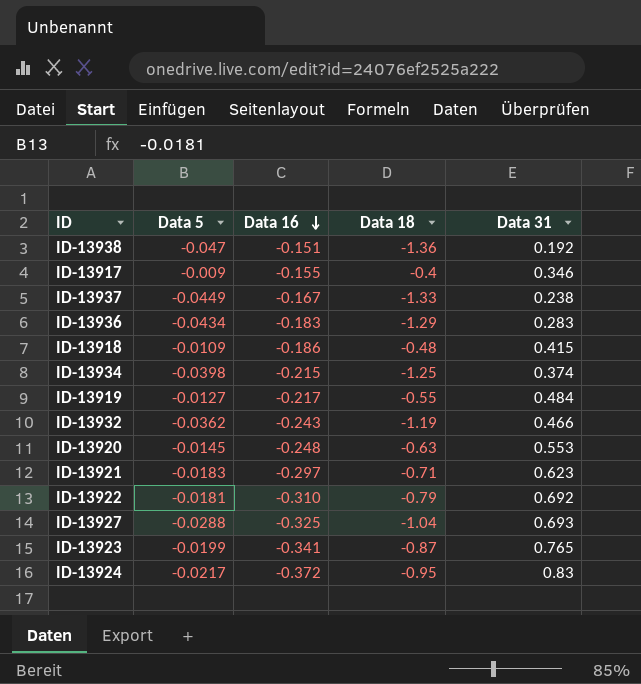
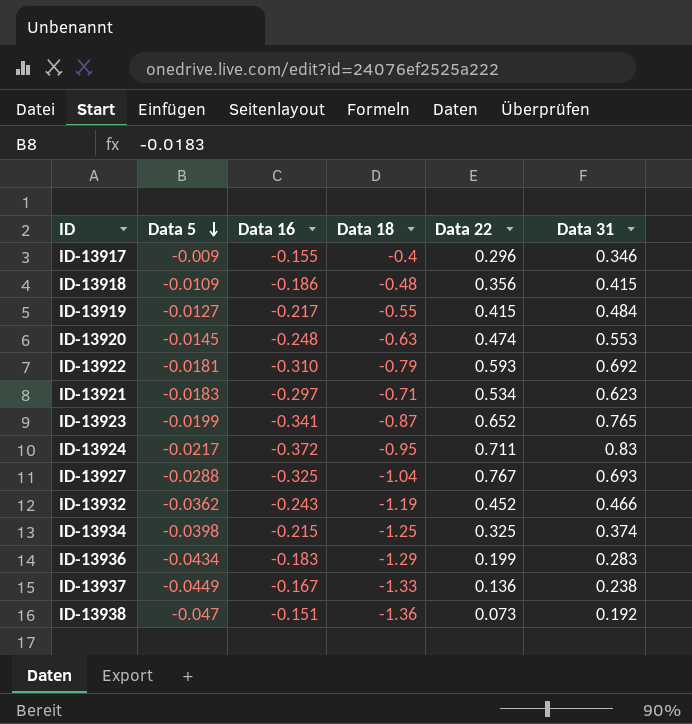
row order: Data 16 descending -> Data 5 descending
column Data 22 | position: none -> 5

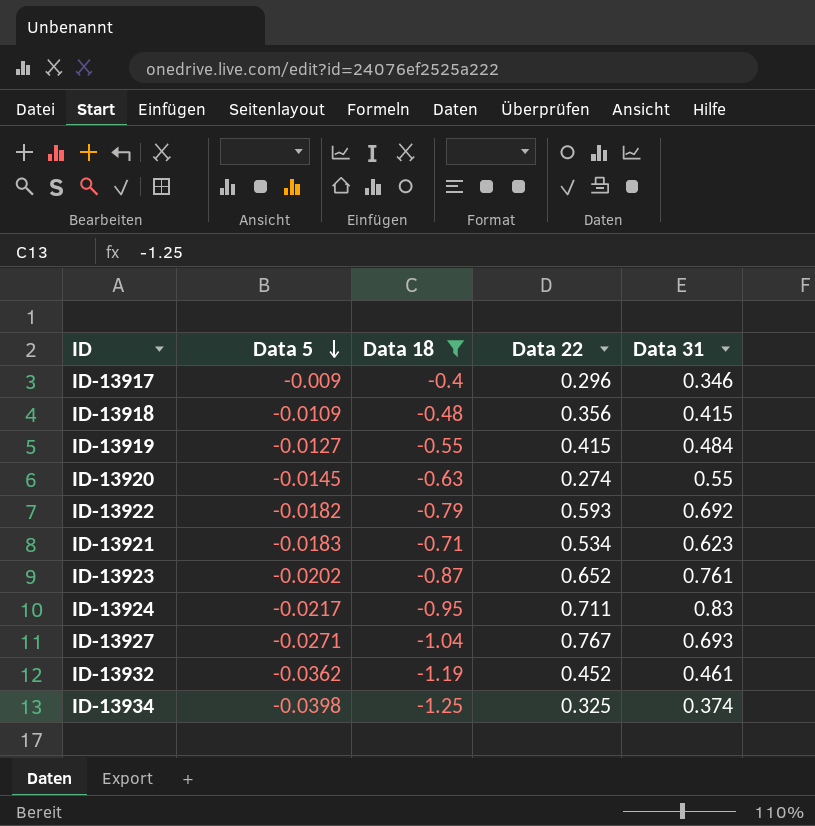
filter: none -> Data 18 >= -1.25
column Data 16 | position: 3 -> none
ID-13920 | Data 22: 0.474 -> 0.274
ID-13920 | Data 31: 0.553 -> 0.55
ID-13922 | Data 5: -0.0181 -> -0.0182
ID-13923 | Data 5: -0.0199 -> -0.0202
ID-13923 | Data 31: 0.765 -> 0.761
ID-13927 | Data 5: -0.0288 -> -0.0271
ID-13932 | Data 31: 0.466 -> 0.461

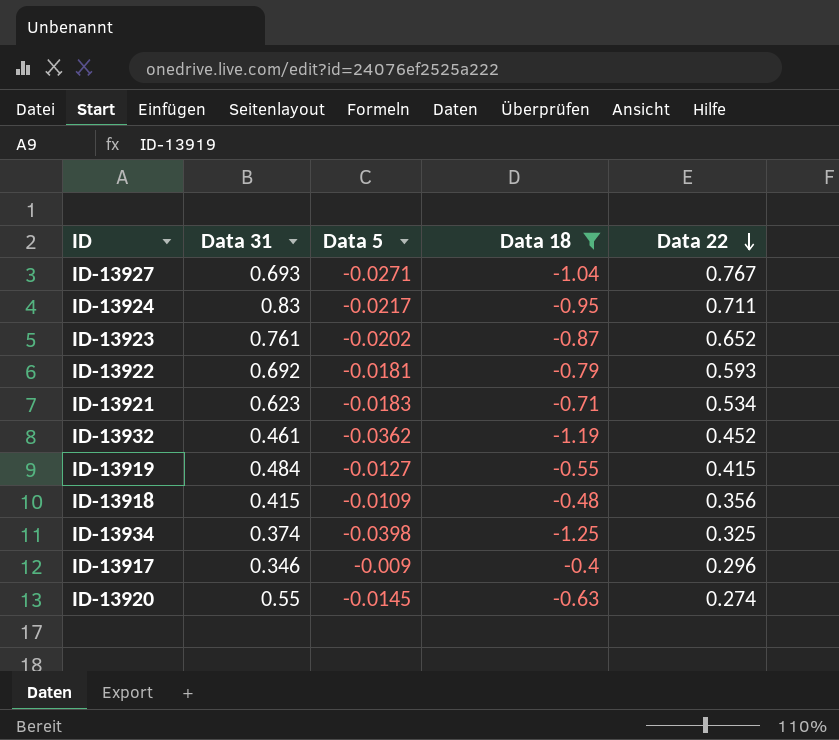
row order: Data 5 descending -> Data 22 descending
column Data 31 | position: 5 -> 2
ID-13922 | Data 5: -0.0182 -> -0.0181

